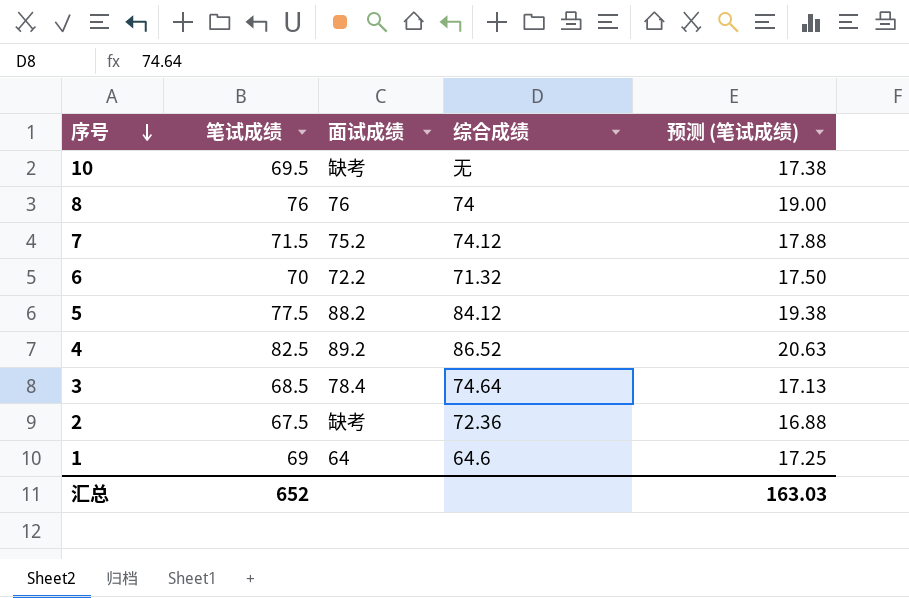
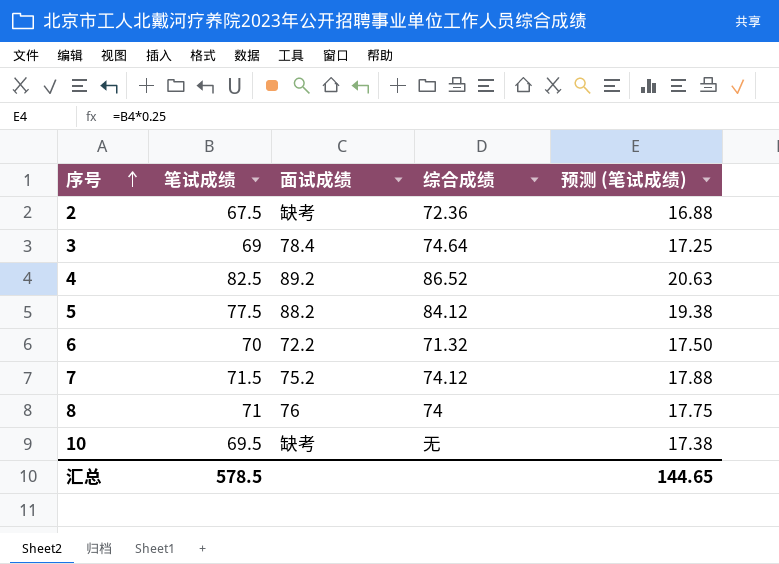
row order: 序号 descending -> 序号 ascending
row 1: 69 | 64 | 64.6 | 17.25 -> none
3 | 笔试成绩: 68.5 -> 69
3 | 预测 (笔试成绩): 17.13 -> 17.25
8 | 笔试成绩: 76 -> 71
8 | 预测 (笔试成绩): 19.00 -> 17.75
汇总 | 笔试成绩: 652 -> 578.5
汇总 | 预测 (笔试成绩): 163.03 -> 144.65

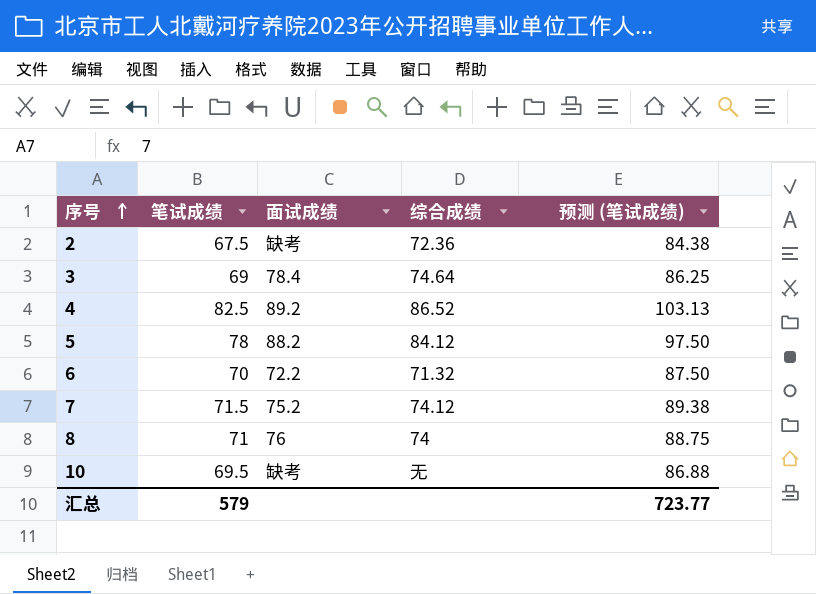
column 预测 (笔试成绩) | formula: [笔试成绩] * 0.25 -> [笔试成绩] * 1.25
5 | 笔试成绩: 77.5 -> 78
汇总 | 笔试成绩: 578.5 -> 579
汇总 | 预测 (笔试成绩): 144.65 -> 723.77

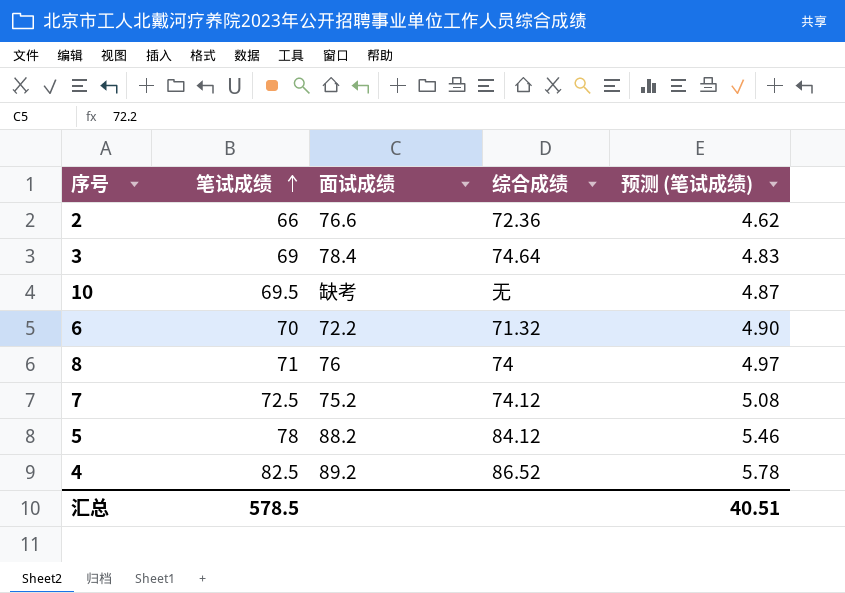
row order: 序号 ascending -> 笔试成绩 ascending
column 预测 (笔试成绩) | formula: [笔试成绩] * 1.25 -> [笔试成绩] * 0.07
2 | 笔试成绩: 67.5 -> 66
2 | 面试成绩: 缺考 -> 76.6
7 | 笔试成绩: 71.5 -> 72.5
汇总 | 笔试成绩: 579 -> 578.5
汇总 | 预测 (笔试成绩): 723.77 -> 40.51

